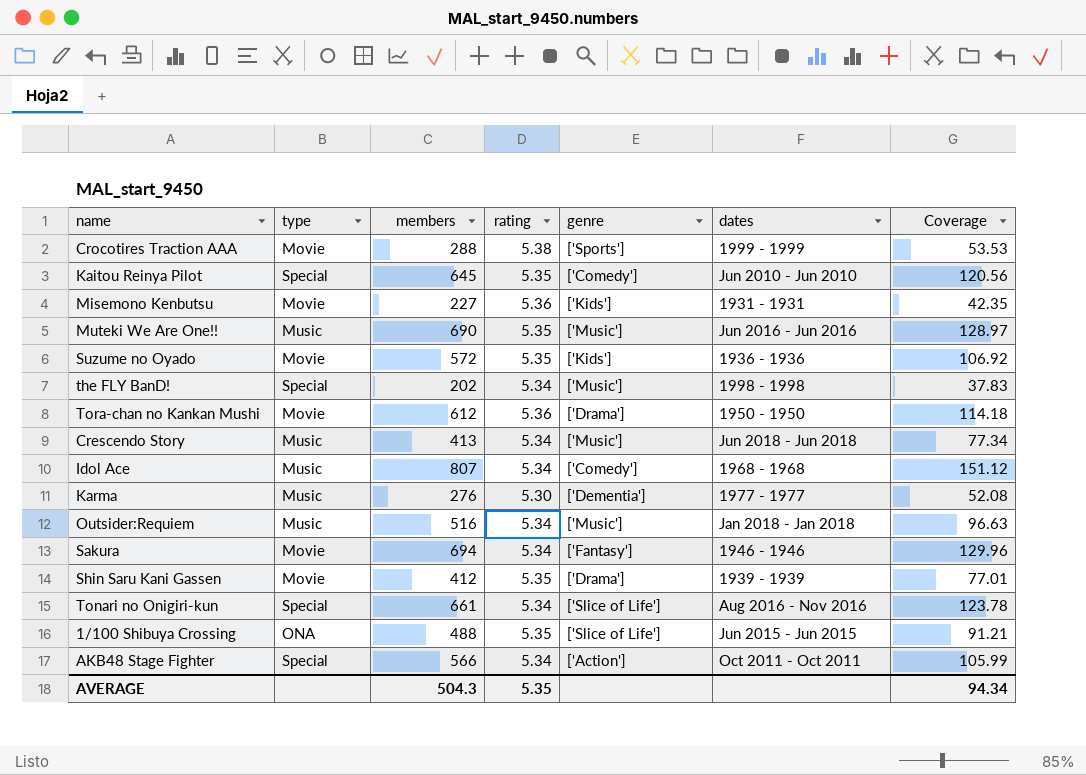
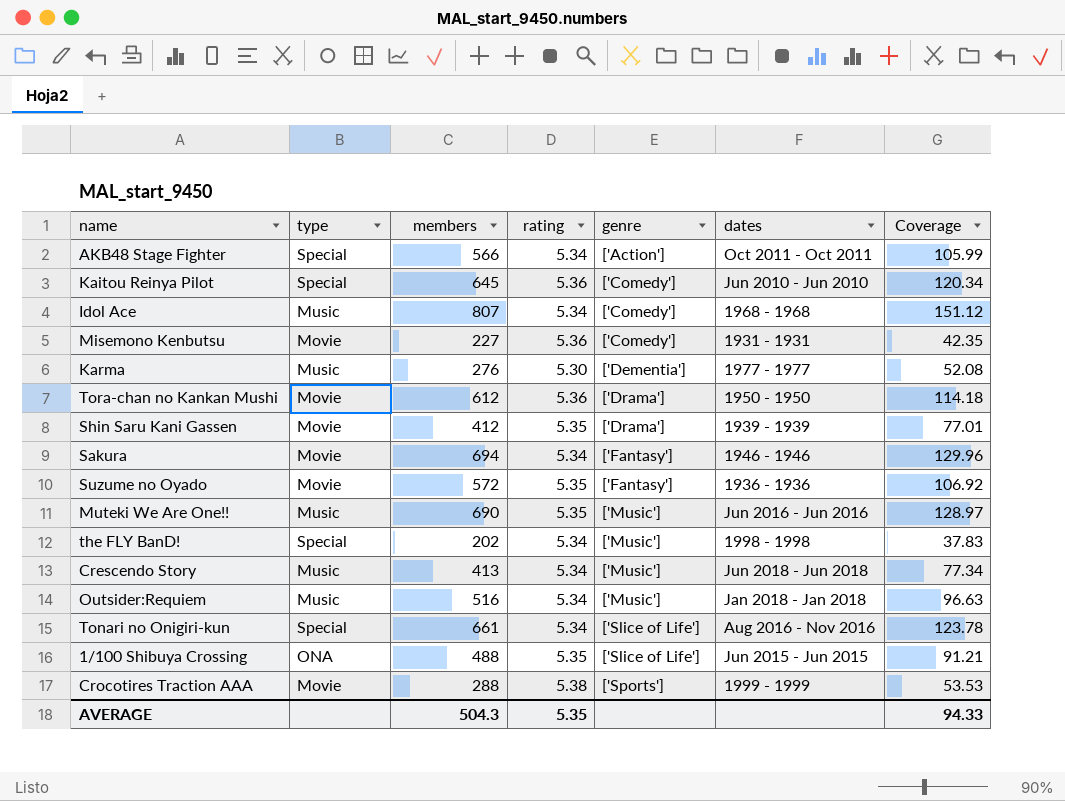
row order: none -> genre ascending
Kaitou Reinya Pilot | rating: 5.35 -> 5.36
Kaitou Reinya Pilot | Coverage: 120.56 -> 120.34
Misemono Kenbutsu | genre: ['Kids'] -> ['Comedy']
Suzume no Oyado | genre: ['Kids'] -> ['Fantasy']
AVERAGE | Coverage: 94.34 -> 94.33

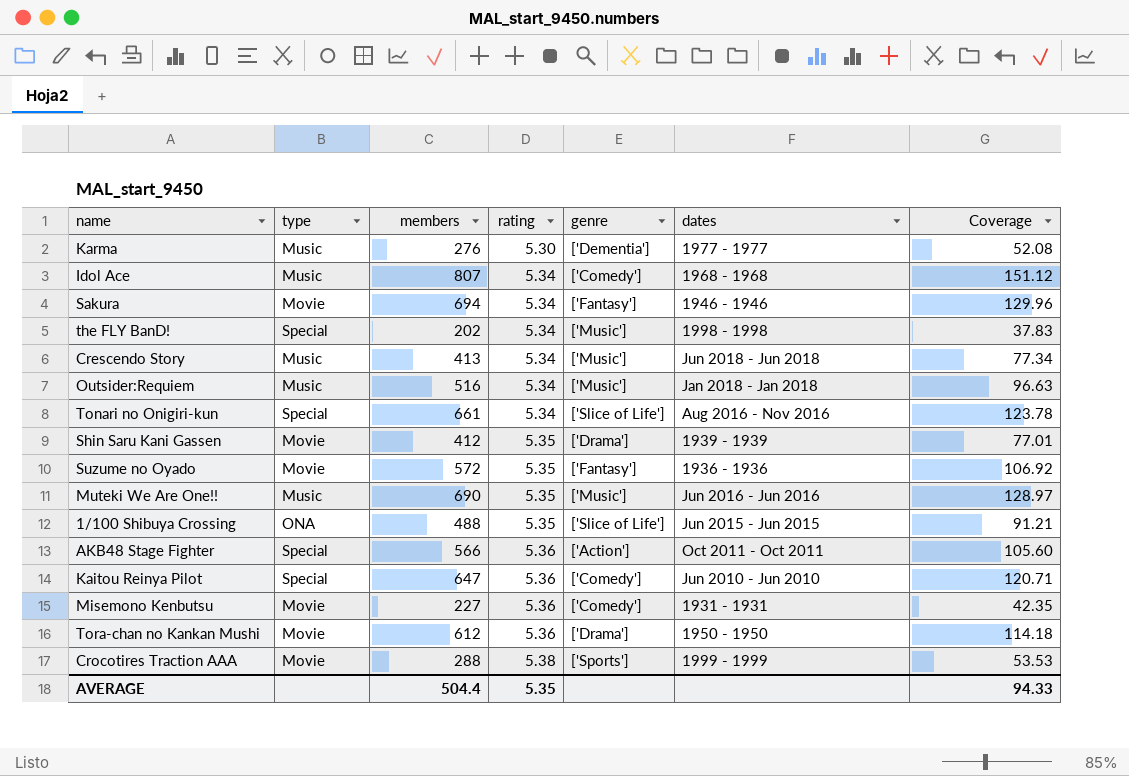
row order: genre ascending -> rating ascending
AKB48 Stage Fighter | rating: 5.34 -> 5.36
AKB48 Stage Fighter | Coverage: 105.99 -> 105.60
Kaitou Reinya Pilot | members: 645 -> 647
Kaitou Reinya Pilot | Coverage: 120.34 -> 120.71
AVERAGE | members: 504.3 -> 504.4

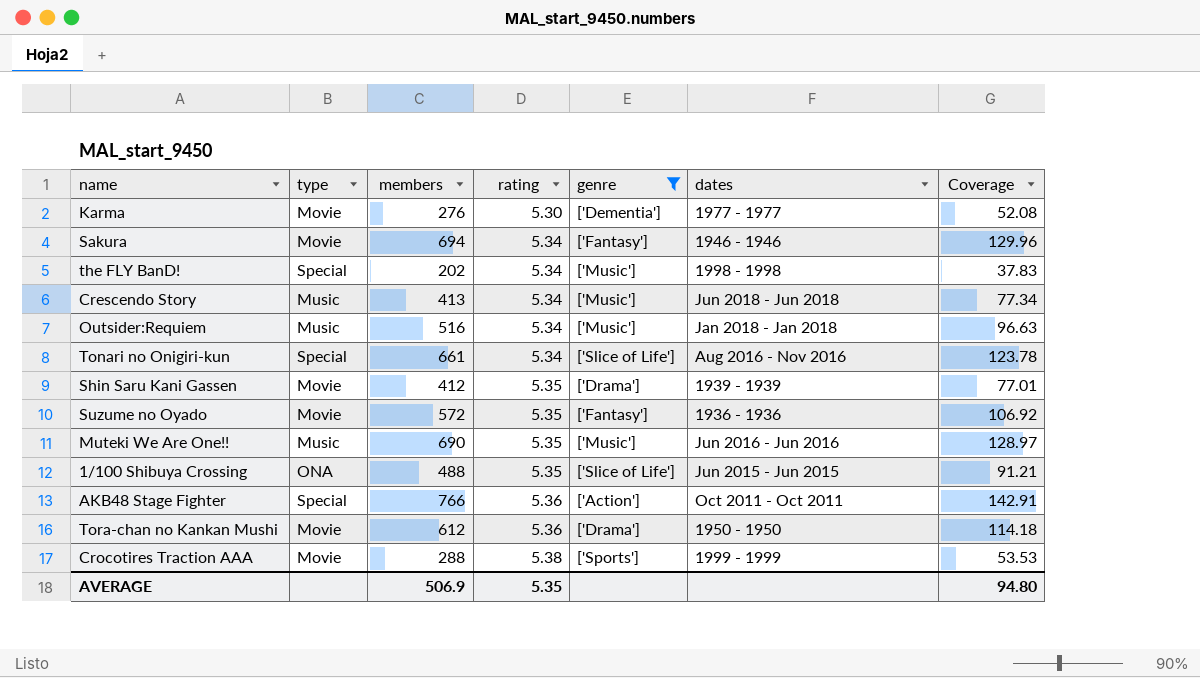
filter: none -> genre != ['Comedy']
Karma | type: Music -> Movie
AKB48 Stage Fighter | members: 566 -> 766
AKB48 Stage Fighter | Coverage: 105.60 -> 142.91
AVERAGE | members: 504.4 -> 506.9
AVERAGE | Coverage: 94.33 -> 94.80

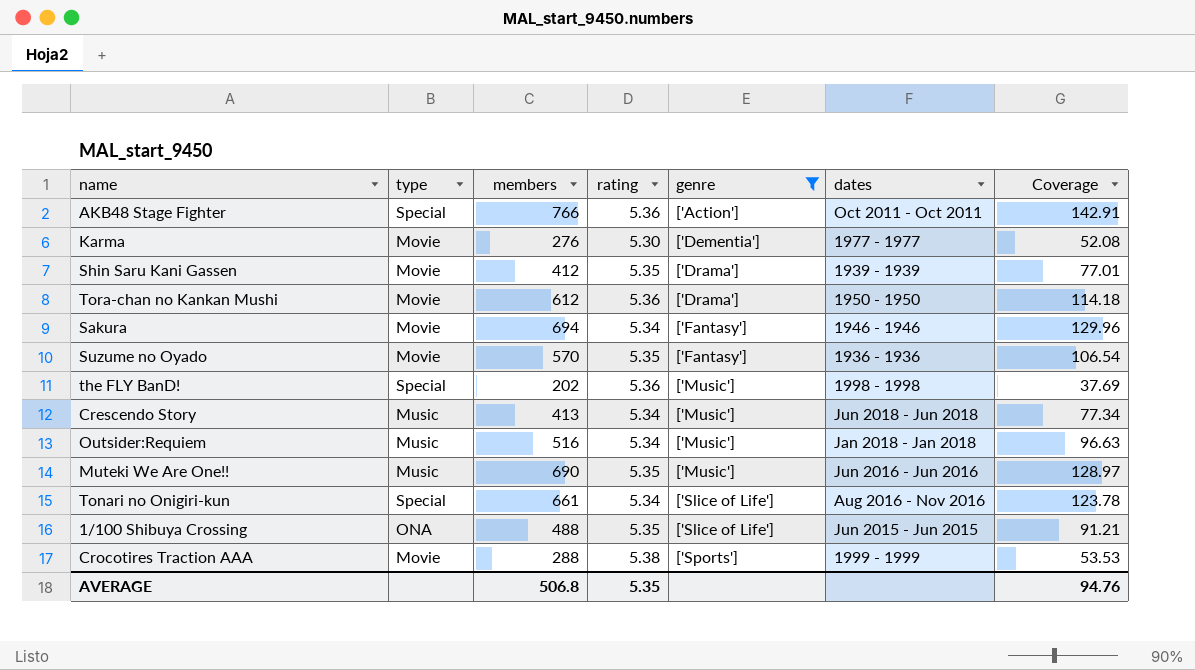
row order: rating ascending -> genre ascending
Suzume no Oyado | members: 572 -> 570
Suzume no Oyado | Coverage: 106.92 -> 106.54
the FLY BanD! | rating: 5.34 -> 5.36
the FLY BanD! | Coverage: 37.83 -> 37.69
AVERAGE | members: 506.9 -> 506.8
AVERAGE | Coverage: 94.80 -> 94.76

